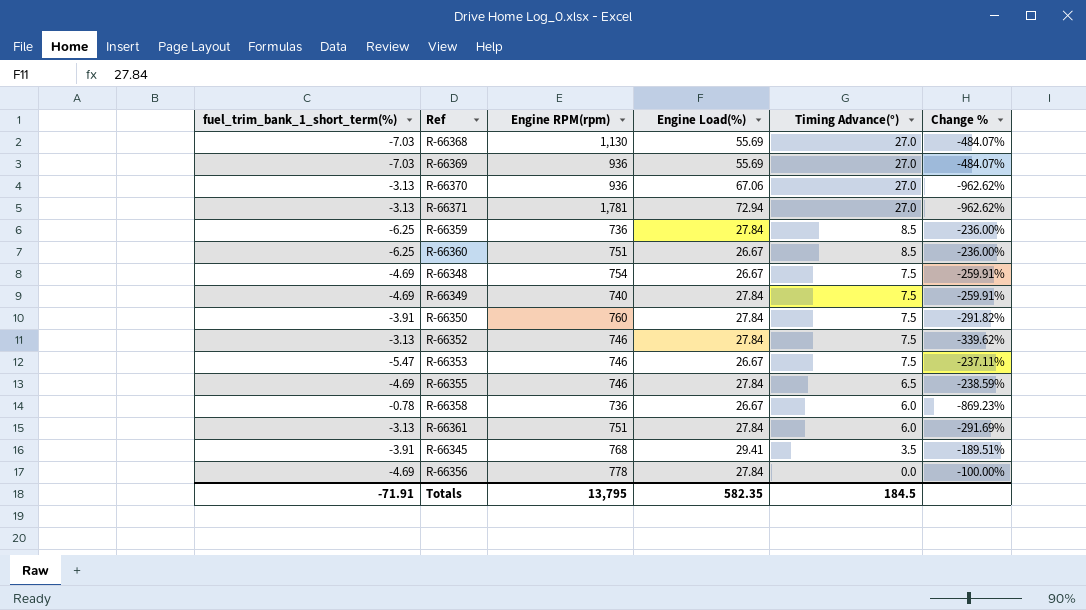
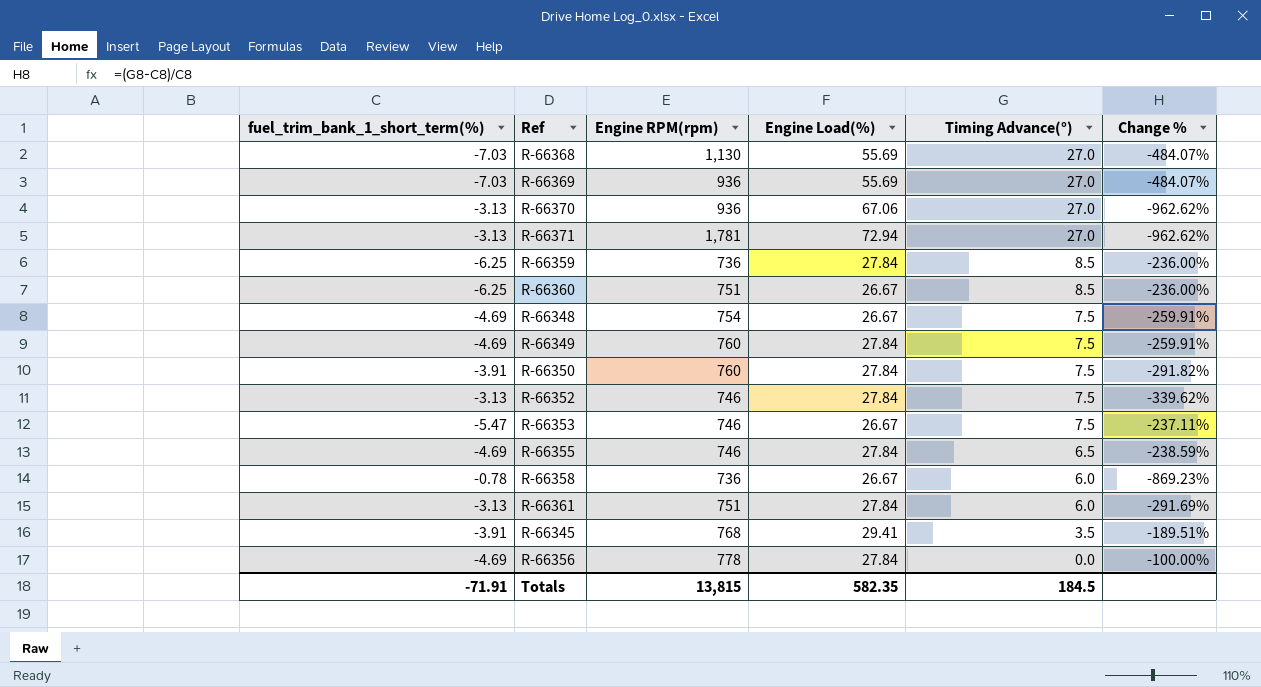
R-66349 | Engine RPM(rpm): 740 -> 760
Totals | Engine RPM(rpm): 13,795 -> 13,815

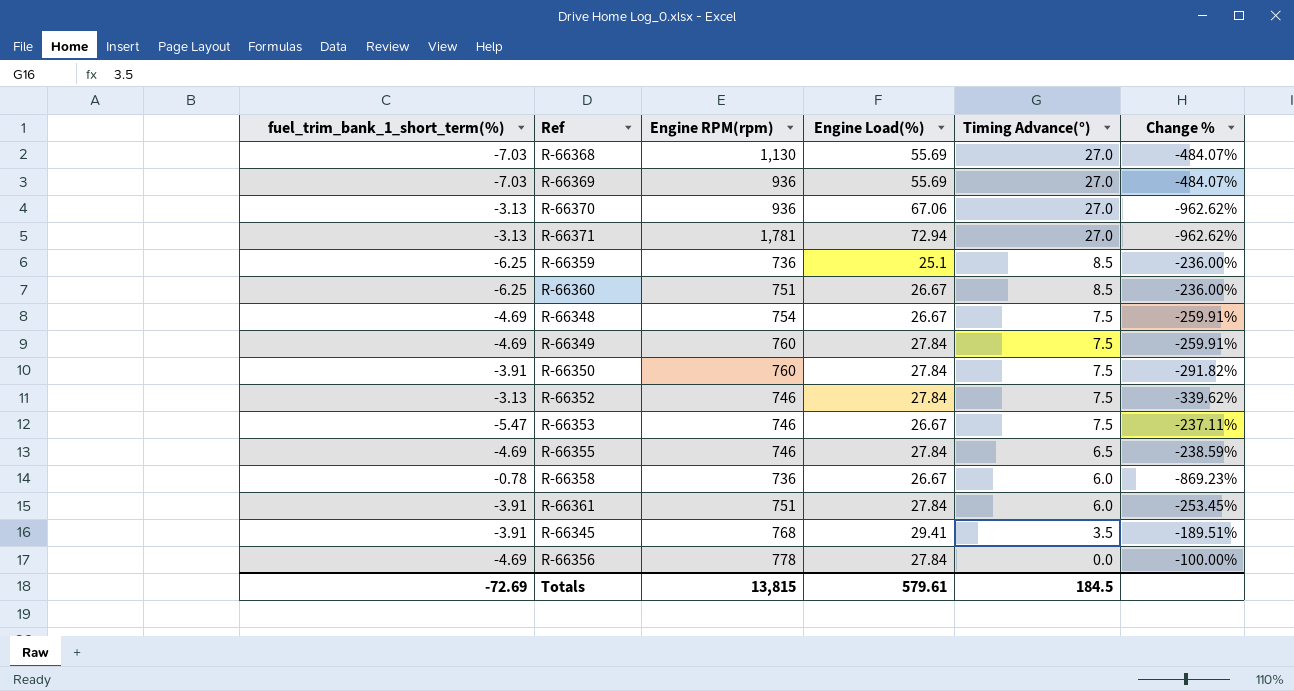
R-66359 | Engine Load(%): 27.84 -> 25.1
R-66361 | fuel_trim_bank_1_short_term(%): -3.13 -> -3.91
R-66361 | Change %: -291.69% -> -253.45%
Totals | fuel_trim_bank_1_short_term(%): -71.91 -> -72.69
Totals | Engine Load(%): 582.35 -> 579.61

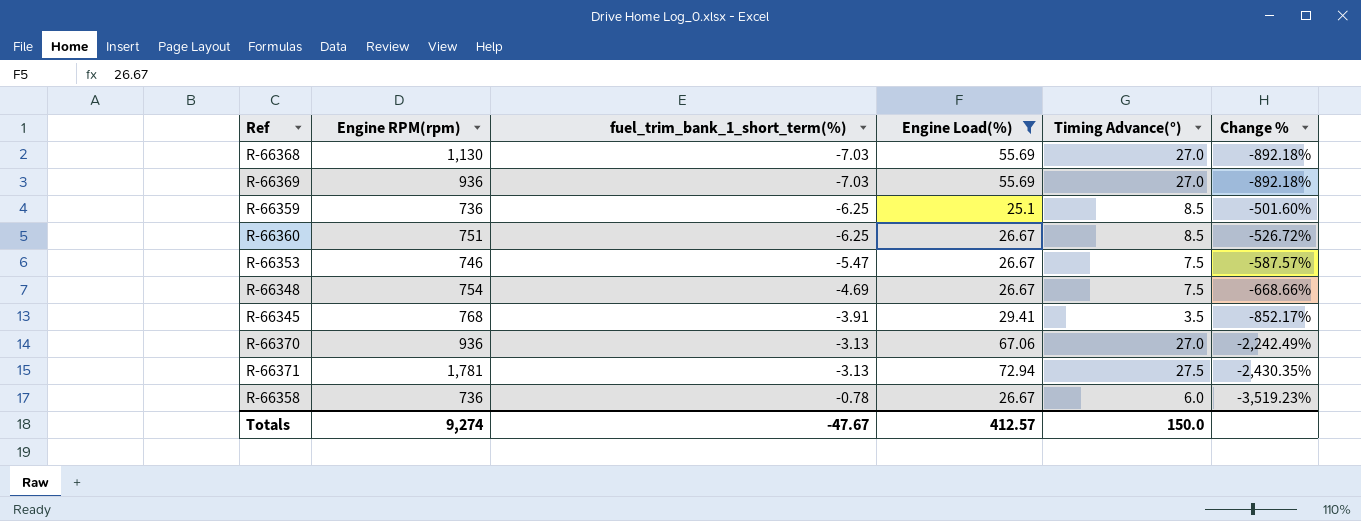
filter: none -> Engine Load(%) != 27.84
row order: Timing Advance(°) descending -> fuel_trim_bank_1_short_term(%) ascending
column fuel_trim_bank_1_short_term(%) | position: 1 -> 3
column Change % | formula: ([Timing Advance(°)] - [fuel_trim_bank_1_short_term(%)]) / [fuel_trim_bank_1_short_term(%)] -> ([Engine Load(%)] - [fuel_trim_bank_1_short_term(%)]) / [fuel_trim_bank_1_short_term(%)]
R-66371 | Timing Advance(°): 27.0 -> 27.5
Totals | Engine RPM(rpm): 13,815 -> 9,274
Totals | fuel_trim_bank_1_short_term(%): -72.69 -> -47.67
Totals | Engine Load(%): 579.61 -> 412.57
Totals | Timing Advance(°): 184.5 -> 150.0

